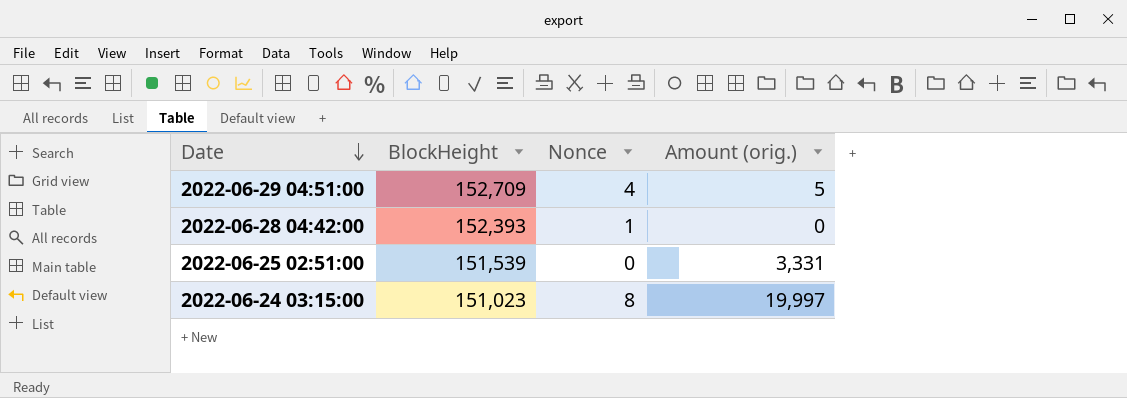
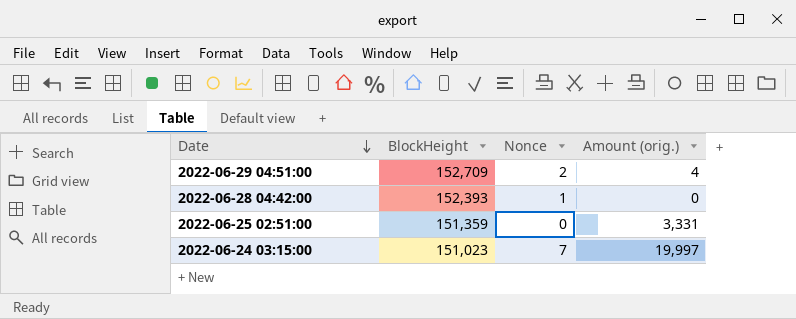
2022-06-29 04:51:00 | Nonce: 4 -> 2
2022-06-29 04:51:00 | Amount (orig.): 5 -> 4
2022-06-25 02:51:00 | BlockHeight: 151,539 -> 151,359
2022-06-24 03:15:00 | Nonce: 8 -> 7

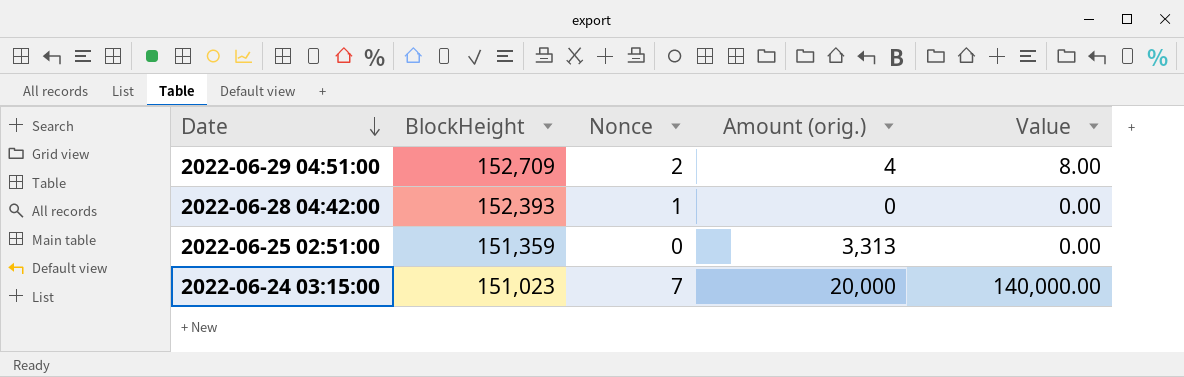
column Value | formula: none -> [Nonce] * [Amount (orig.)]
2022-06-25 02:51:00 | Amount (orig.): 3,331 -> 3,313
2022-06-24 03:15:00 | Amount (orig.): 19,997 -> 20,000

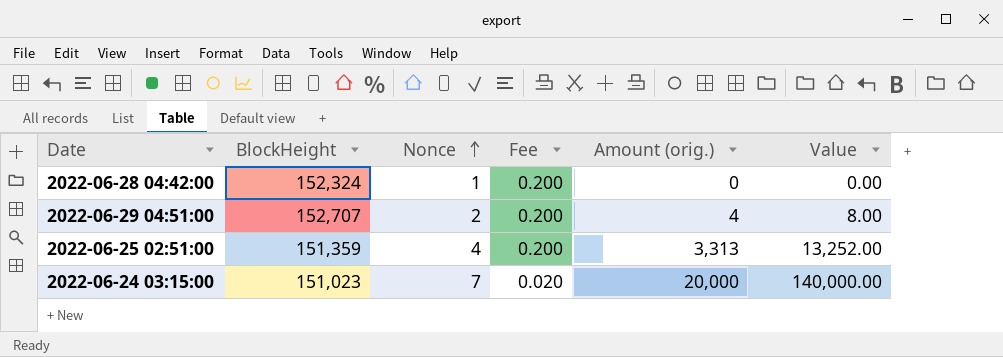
row order: Date descending -> Nonce ascending
column Fee | position: none -> 4
2022-06-28 04:42:00 | BlockHeight: 152,393 -> 152,324
2022-06-29 04:51:00 | BlockHeight: 152,709 -> 152,707
2022-06-25 02:51:00 | Nonce: 0 -> 4
2022-06-25 02:51:00 | Value: 0.00 -> 13,252.00

